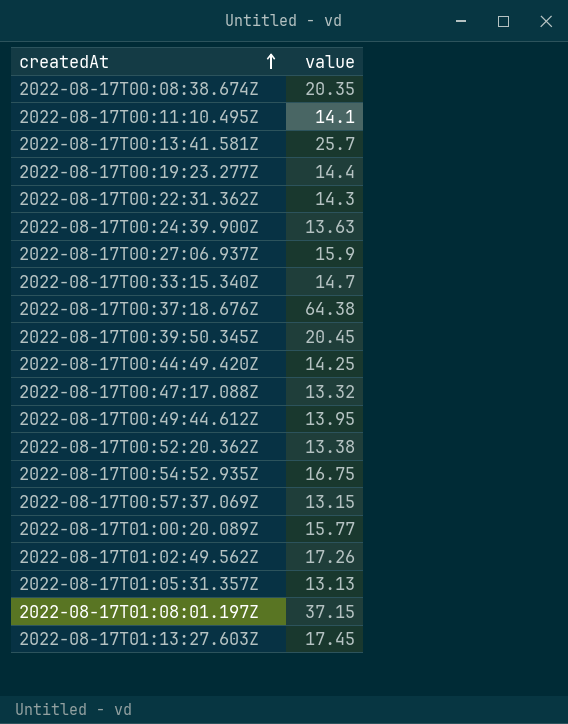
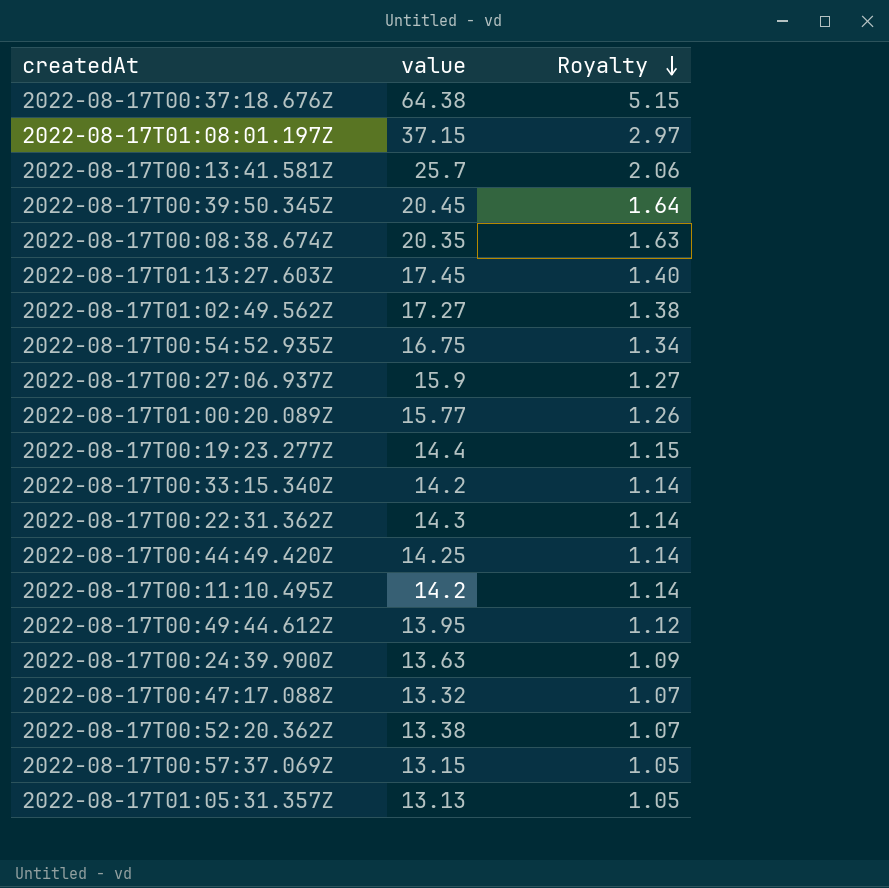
row order: createdAt ascending -> Royalty descending
column Royalty | formula: none -> [value] * 0.08
2022-08-17T01:02:49.562Z | value: 17.26 -> 17.27
2022-08-17T00:33:15.340Z | value: 14.7 -> 14.2
2022-08-17T00:11:10.495Z | value: 14.1 -> 14.2

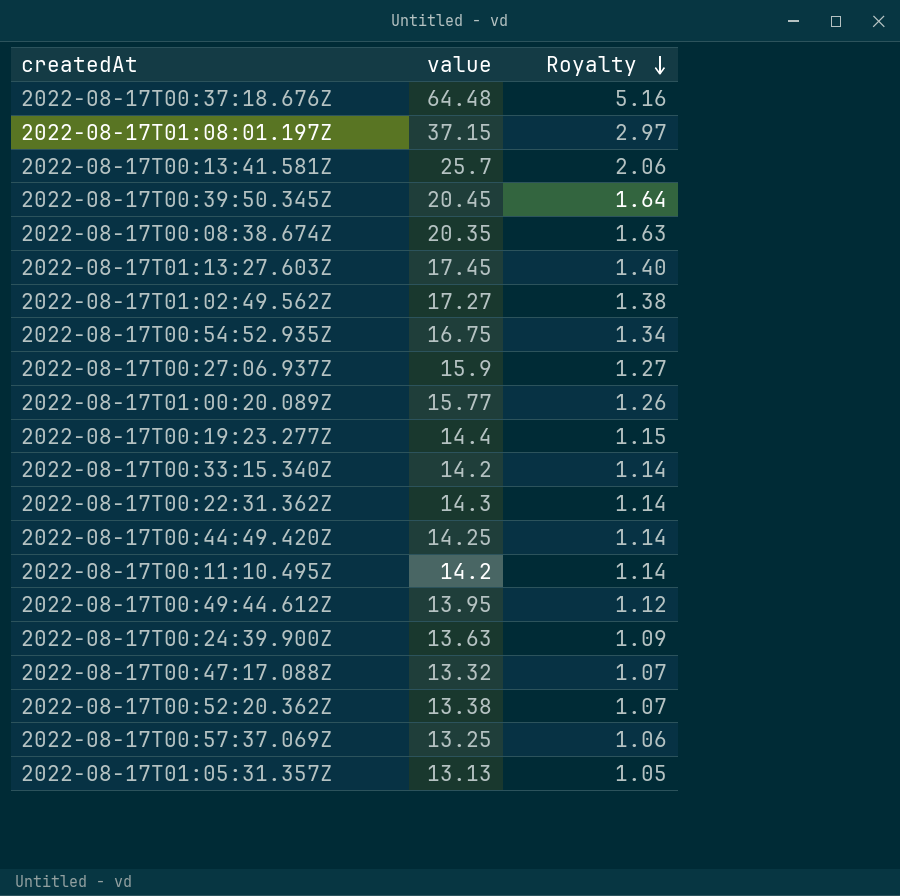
2022-08-17T00:37:18.676Z | value: 64.38 -> 64.48
2022-08-17T00:37:18.676Z | Royalty: 5.15 -> 5.16
2022-08-17T00:57:37.069Z | value: 13.15 -> 13.25
2022-08-17T00:57:37.069Z | Royalty: 1.05 -> 1.06

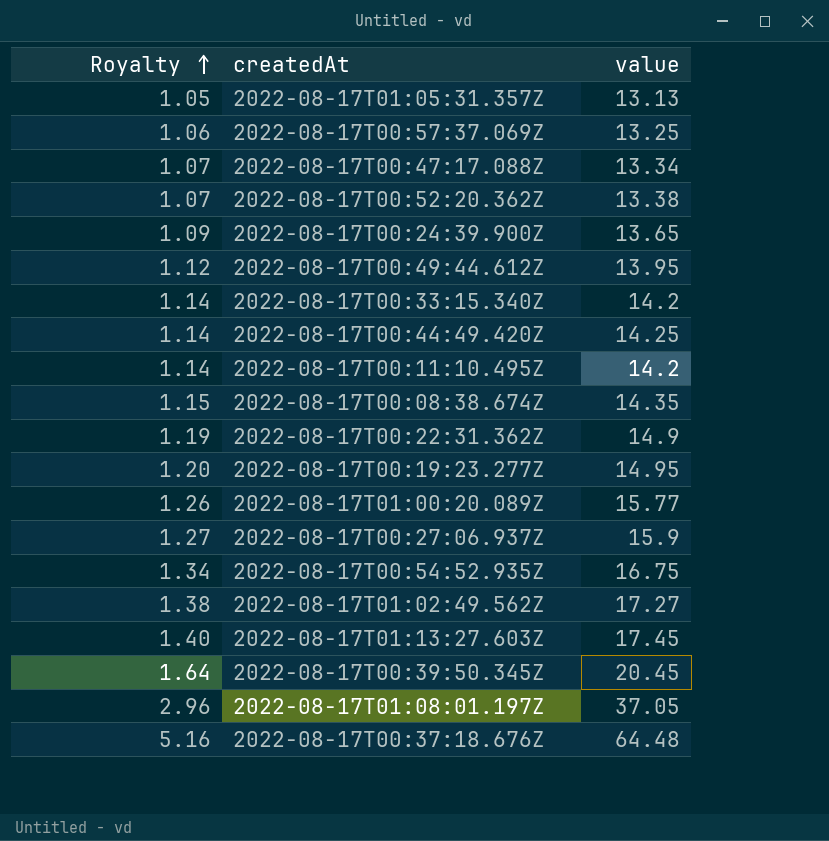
row order: Royalty descending -> Royalty ascending
column Royalty | position: 3 -> 1
row 2022-08-17T00:13:41.581Z: 25.7 | 2.06 -> none
2022-08-17T00:47:17.088Z | value: 13.32 -> 13.34
2022-08-17T00:24:39.900Z | value: 13.63 -> 13.65
2022-08-17T00:08:38.674Z | Royalty: 1.63 -> 1.15
2022-08-17T00:08:38.674Z | value: 20.35 -> 14.35
2022-08-17T00:22:31.362Z | Royalty: 1.14 -> 1.19
2022-08-17T00:22:31.362Z | value: 14.3 -> 14.9
2022-08-17T00:19:23.277Z | Royalty: 1.15 -> 1.20
2022-08-17T00:19:23.277Z | value: 14.4 -> 14.95
2022-08-17T01:08:01.197Z | Royalty: 2.97 -> 2.96
2022-08-17T01:08:01.197Z | value: 37.15 -> 37.05

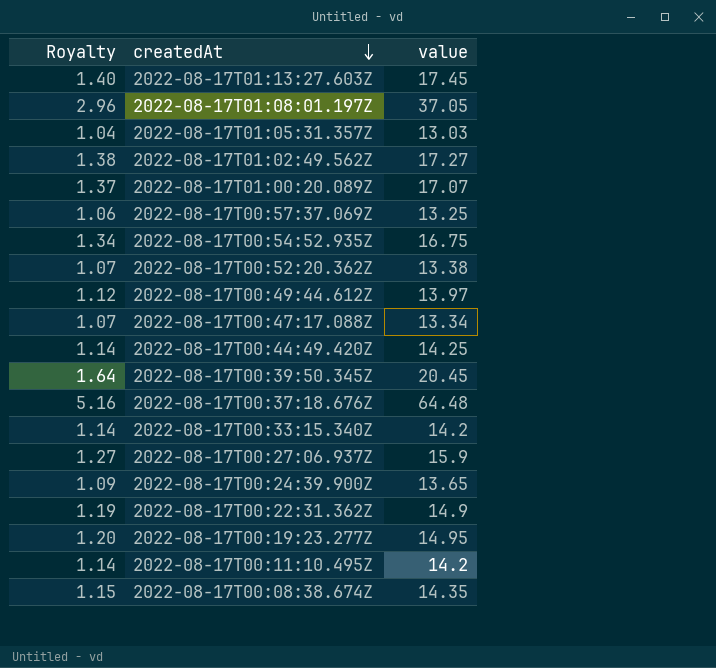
row order: Royalty ascending -> createdAt descending
2022-08-17T01:05:31.357Z | Royalty: 1.05 -> 1.04
2022-08-17T01:05:31.357Z | value: 13.13 -> 13.03
2022-08-17T01:00:20.089Z | Royalty: 1.26 -> 1.37
2022-08-17T01:00:20.089Z | value: 15.77 -> 17.07
2022-08-17T00:49:44.612Z | value: 13.95 -> 13.97

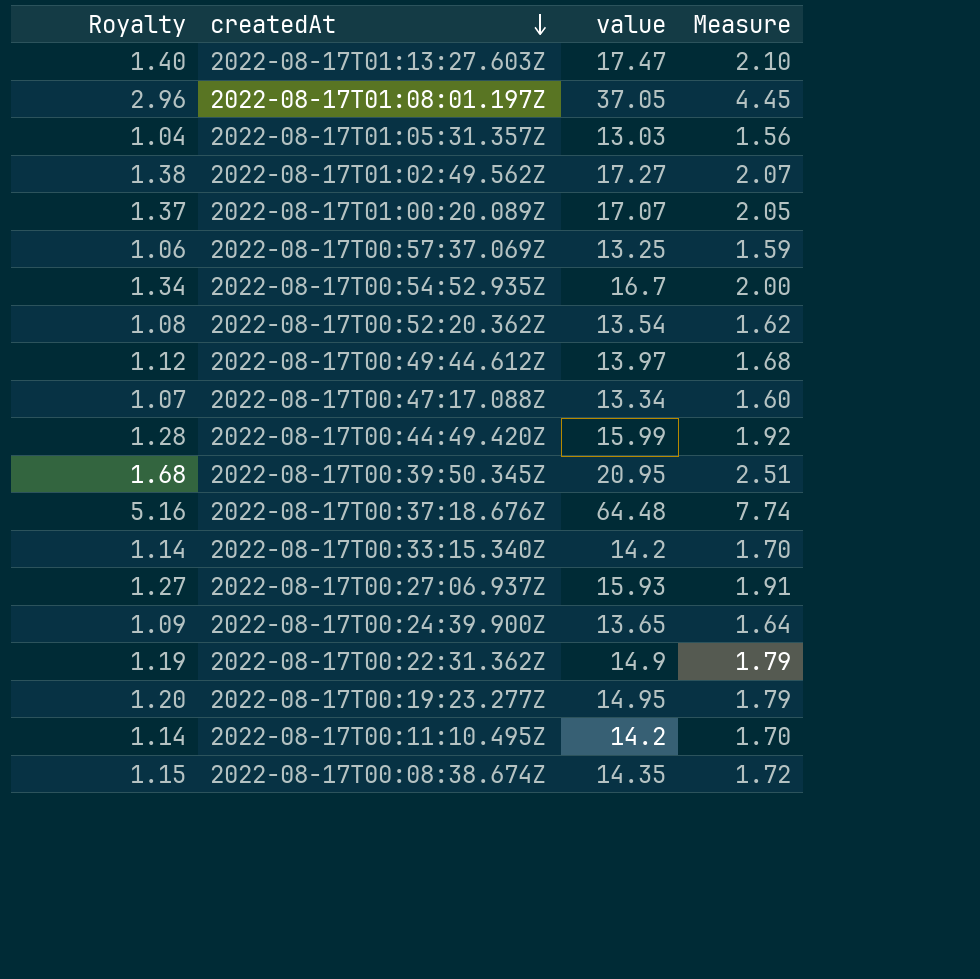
column Measure | formula: none -> [value] * 0.12
2022-08-17T01:13:27.603Z | value: 17.45 -> 17.47
2022-08-17T00:54:52.935Z | value: 16.75 -> 16.7
2022-08-17T00:52:20.362Z | Royalty: 1.07 -> 1.08
2022-08-17T00:52:20.362Z | value: 13.38 -> 13.54
2022-08-17T00:44:49.420Z | Royalty: 1.14 -> 1.28
2022-08-17T00:44:49.420Z | value: 14.25 -> 15.99
2022-08-17T00:39:50.345Z | Royalty: 1.64 -> 1.68
2022-08-17T00:39:50.345Z | value: 20.45 -> 20.95
2022-08-17T00:27:06.937Z | value: 15.9 -> 15.93

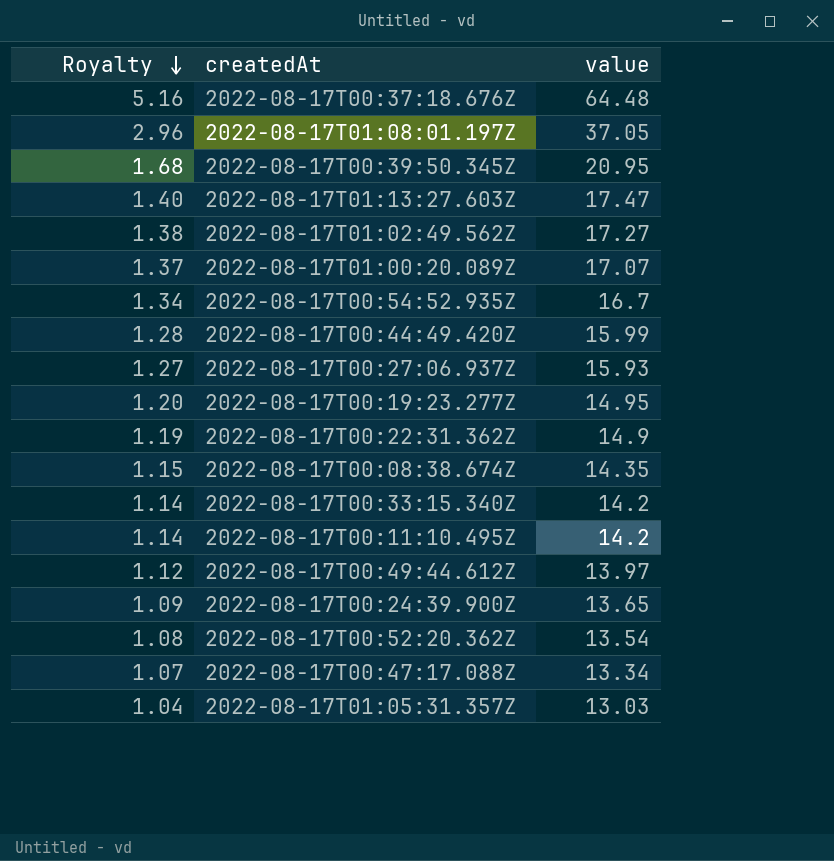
row order: createdAt descending -> Royalty descending
column Measure | formula: [value] * 0.12 -> none
row 2022-08-17T00:57:37.069Z: 1.06 | 13.25 | 1.59 -> none

